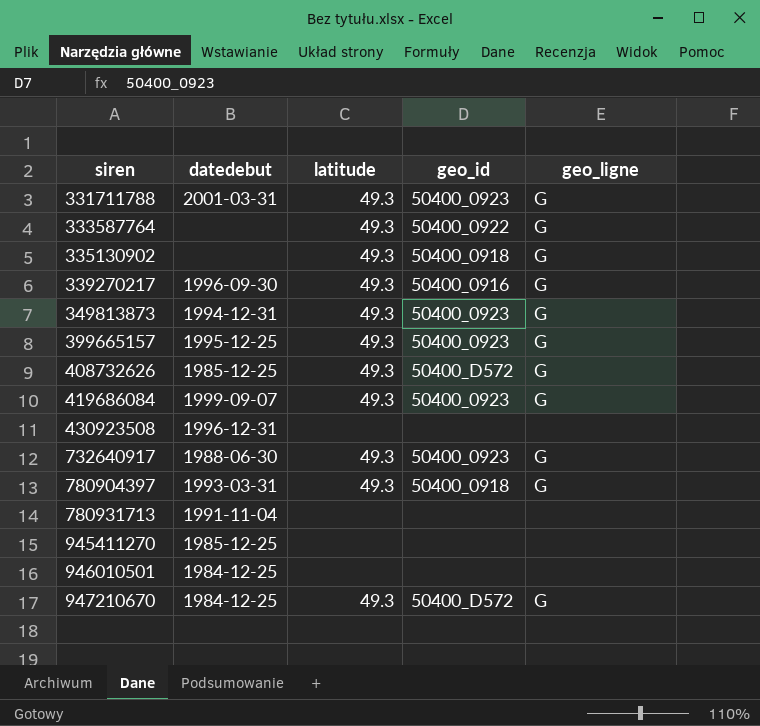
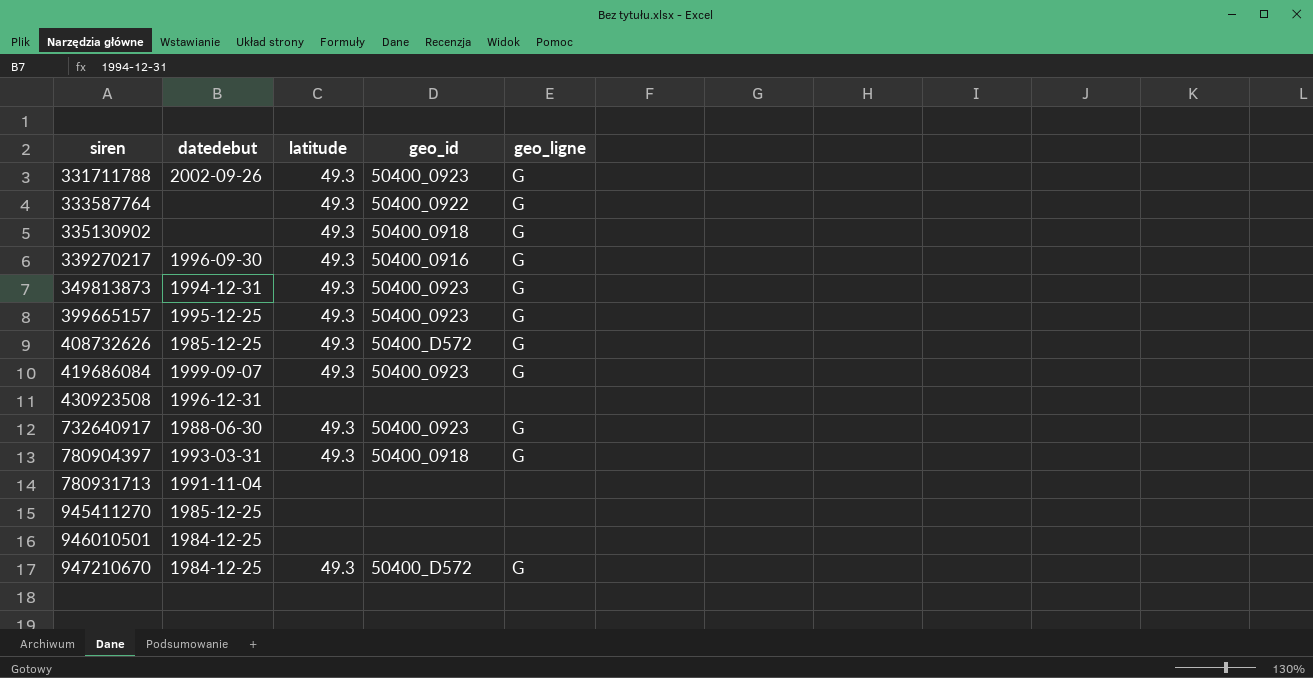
331711788 | datedebut: 2001-03-31 -> 2002-09-26

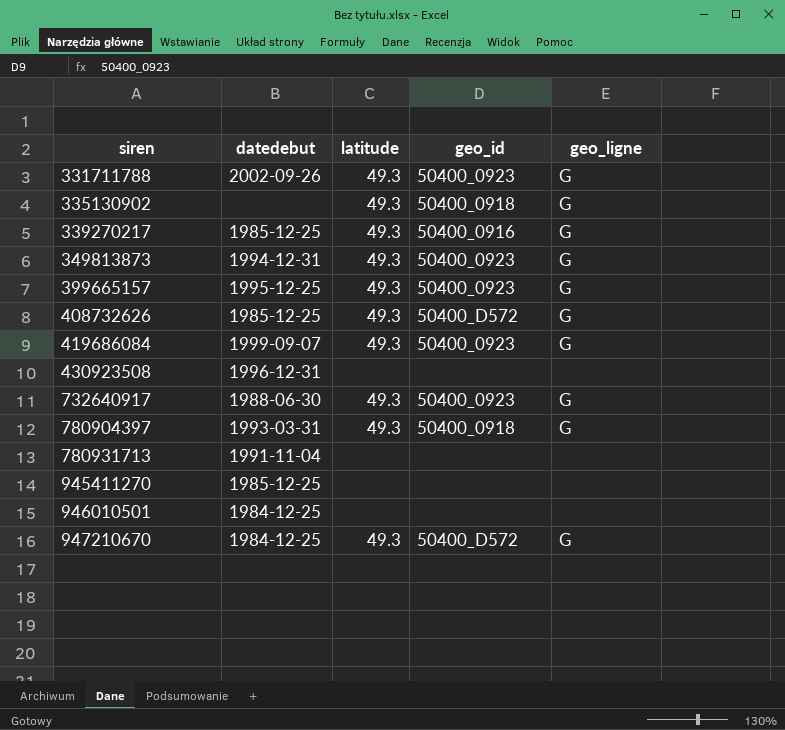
row 333587764: none | 49.3 | 50400_0922 | G -> none
339270217 | datedebut: 1996-09-30 -> 1985-12-25

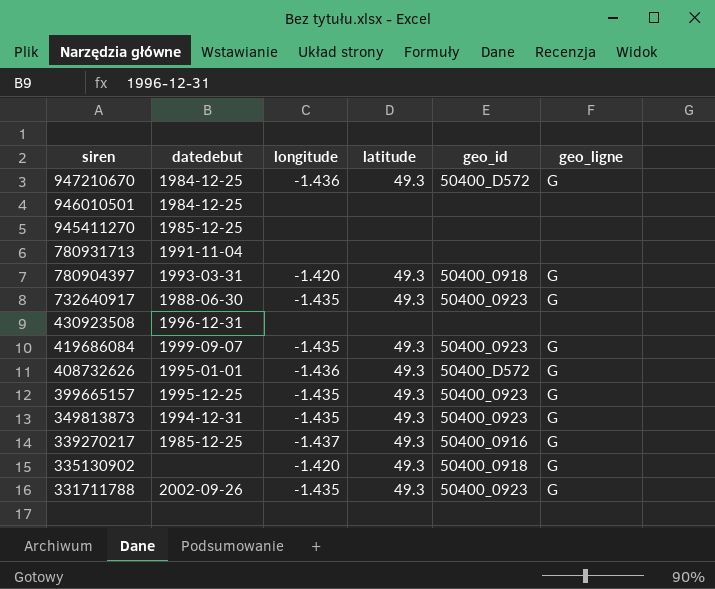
row order: siren ascending -> siren descending
column longitude | position: none -> 3
408732626 | datedebut: 1985-12-25 -> 1995-01-01

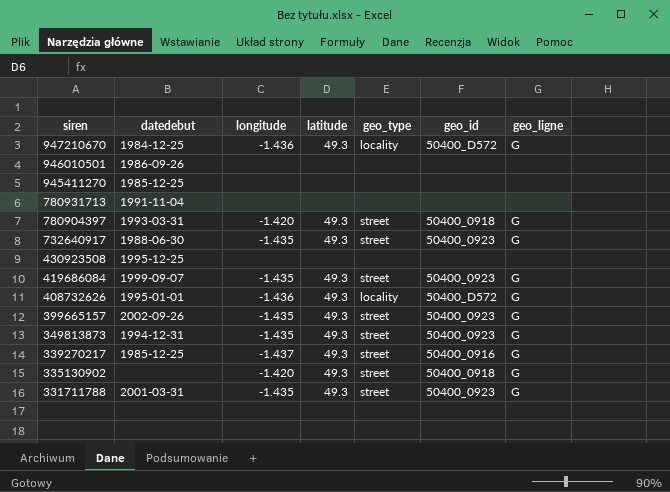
column geo_type | position: none -> 5
946010501 | datedebut: 1984-12-25 -> 1986-09-26
430923508 | datedebut: 1996-12-31 -> 1995-12-25
399665157 | datedebut: 1995-12-25 -> 2002-09-26
331711788 | datedebut: 2002-09-26 -> 2001-03-31

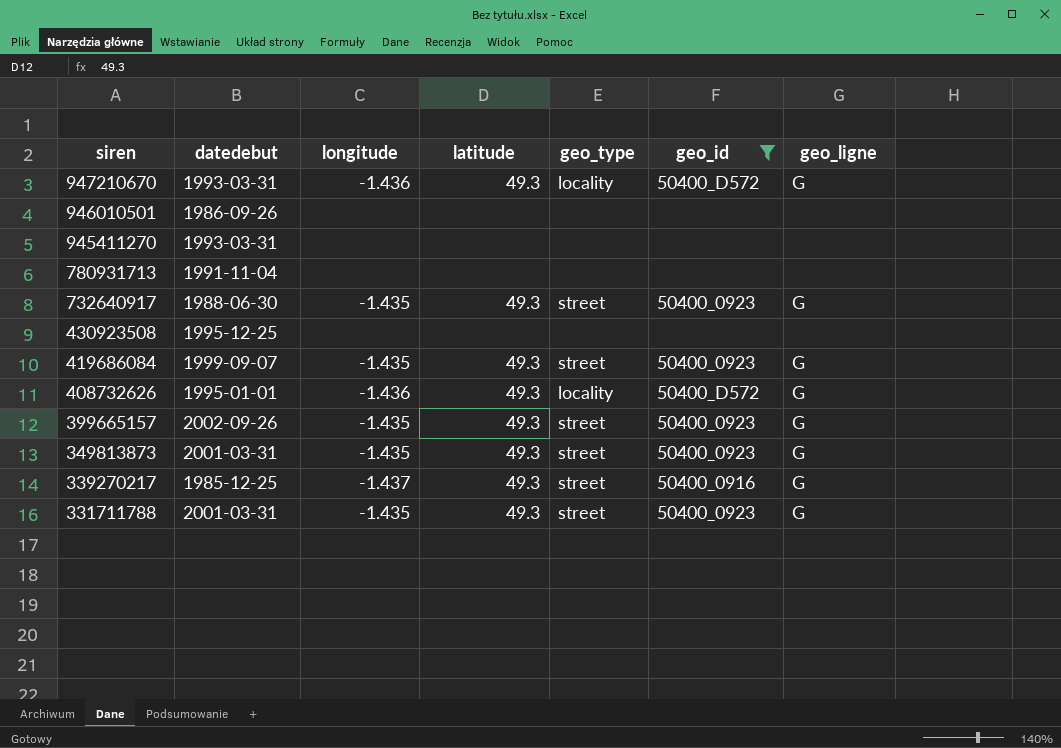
filter: none -> geo_id != 50400_0918
947210670 | datedebut: 1984-12-25 -> 1993-03-31
945411270 | datedebut: 1985-12-25 -> 1993-03-31
349813873 | datedebut: 1994-12-31 -> 2001-03-31

